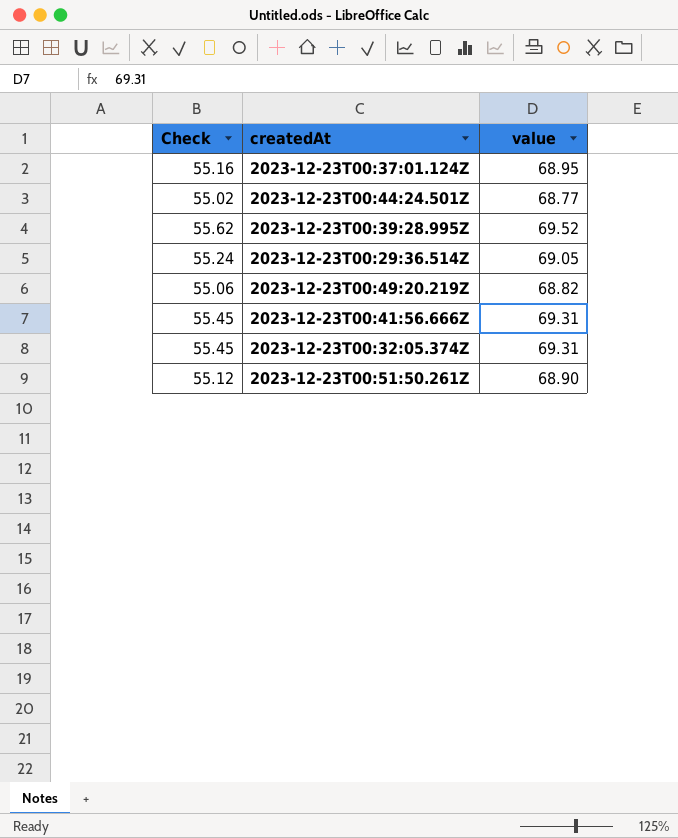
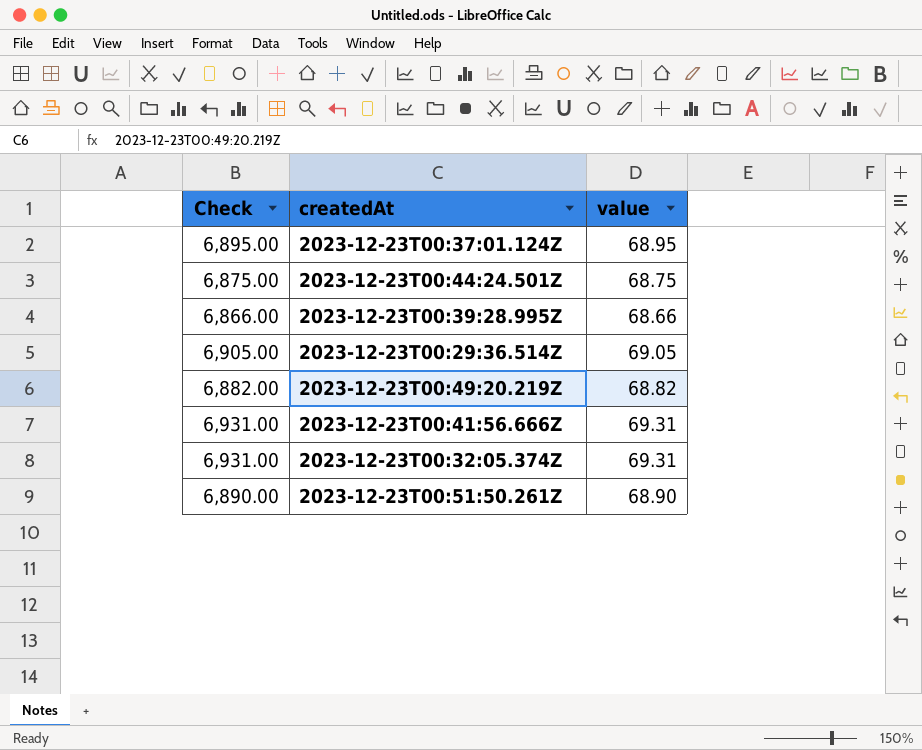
column Check | formula: [value] * 0.8 -> [value] * 100
2023-12-23T00:44:24.501Z | value: 68.77 -> 68.75
2023-12-23T00:39:28.995Z | value: 69.52 -> 68.66

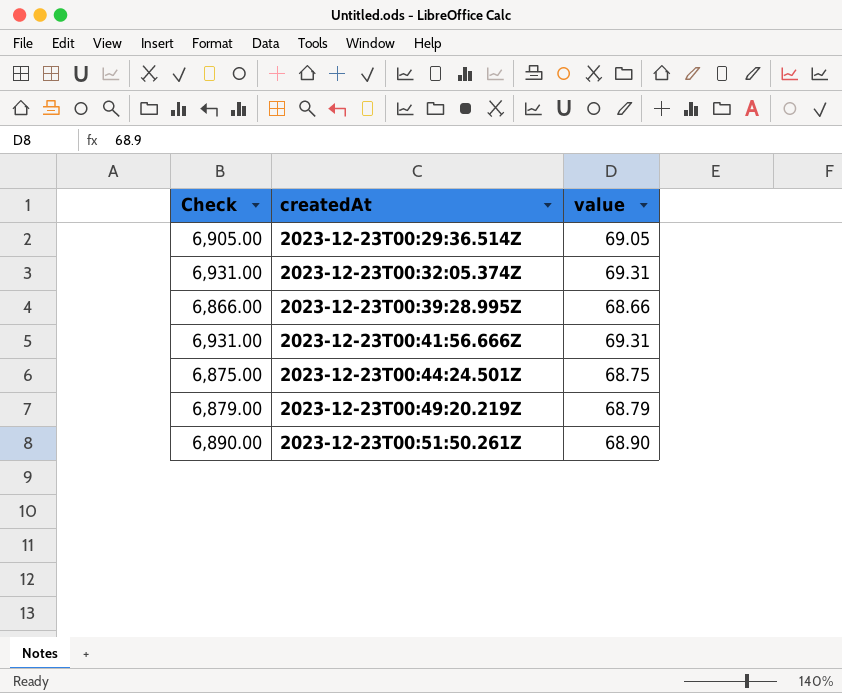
row order: none -> createdAt ascending
row 2023-12-23T00:37:01.124Z: 6,895.00 | 68.95 -> none
2023-12-23T00:49:20.219Z | Check: 6,882.00 -> 6,879.00
2023-12-23T00:49:20.219Z | value: 68.82 -> 68.79

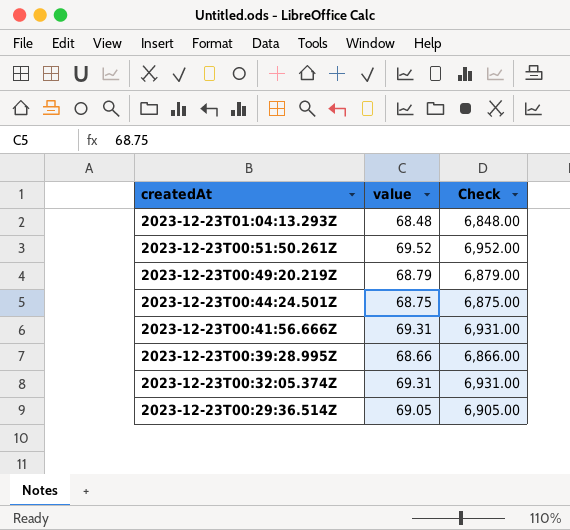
row order: createdAt ascending -> createdAt descending
column Check | position: 1 -> 3
row 2023-12-23T01:04:13.293Z: none -> 68.48 | 6,848.00
2023-12-23T00:51:50.261Z | value: 68.90 -> 69.52
2023-12-23T00:51:50.261Z | Check: 6,890.00 -> 6,952.00

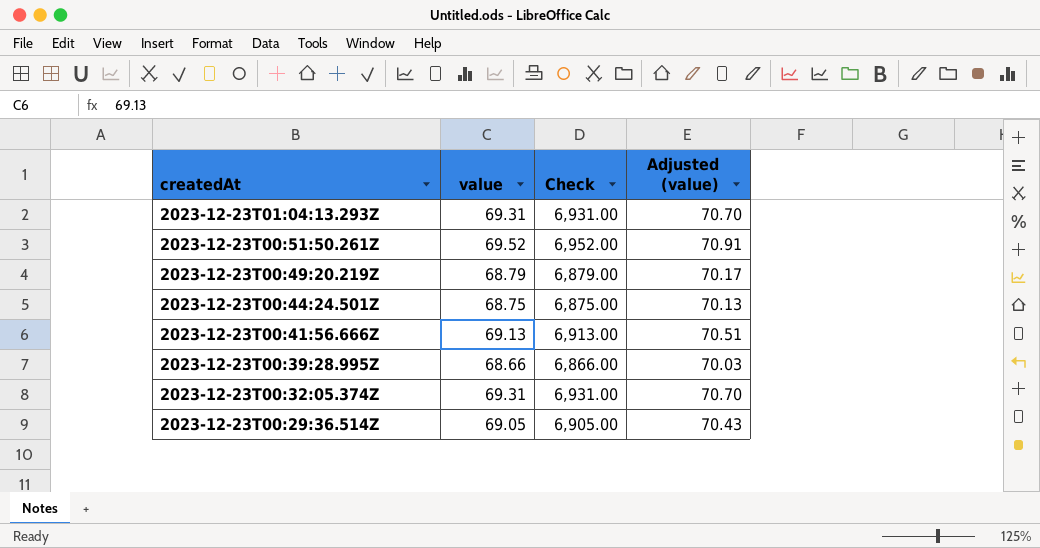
column Adjusted (value) | formula: none -> [value] * 1.02
2023-12-23T01:04:13.293Z | value: 68.48 -> 69.31
2023-12-23T01:04:13.293Z | Check: 6,848.00 -> 6,931.00
2023-12-23T00:41:56.666Z | value: 69.31 -> 69.13
2023-12-23T00:41:56.666Z | Check: 6,931.00 -> 6,913.00

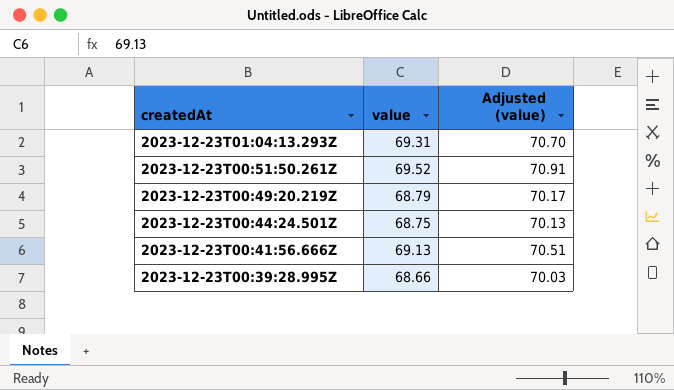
column Check | formula: [value] * 100 -> none
row 2023-12-23T00:32:05.374Z: 69.31 | 6,931.00 | 70.70 -> none
row 2023-12-23T00:29:36.514Z: 69.05 | 6,905.00 | 70.43 -> none

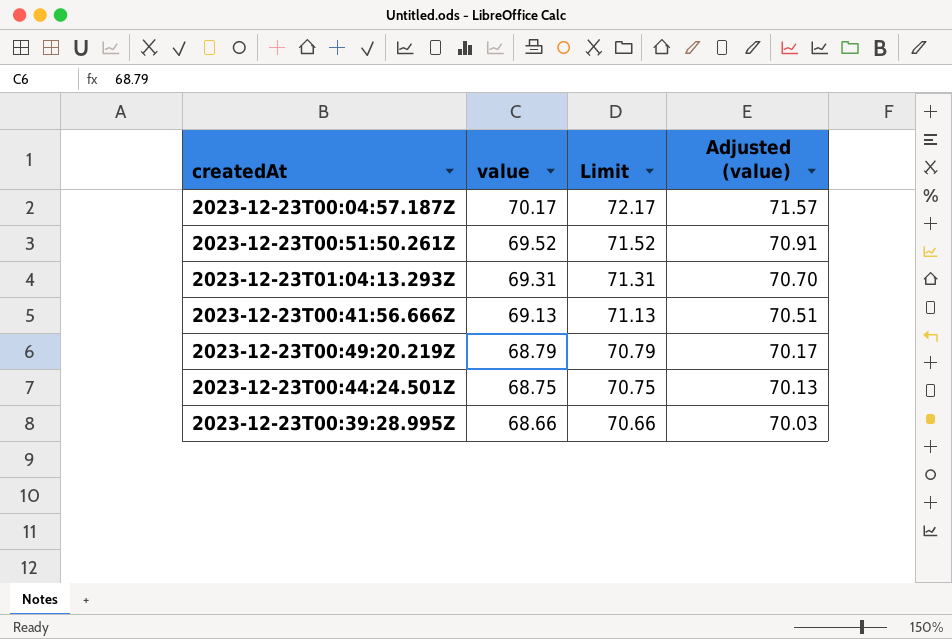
row order: createdAt descending -> value descending
column Limit | formula: none -> [value] + 2
row 2023-12-23T00:04:57.187Z: none -> 70.17 | 72.17 | 71.57

